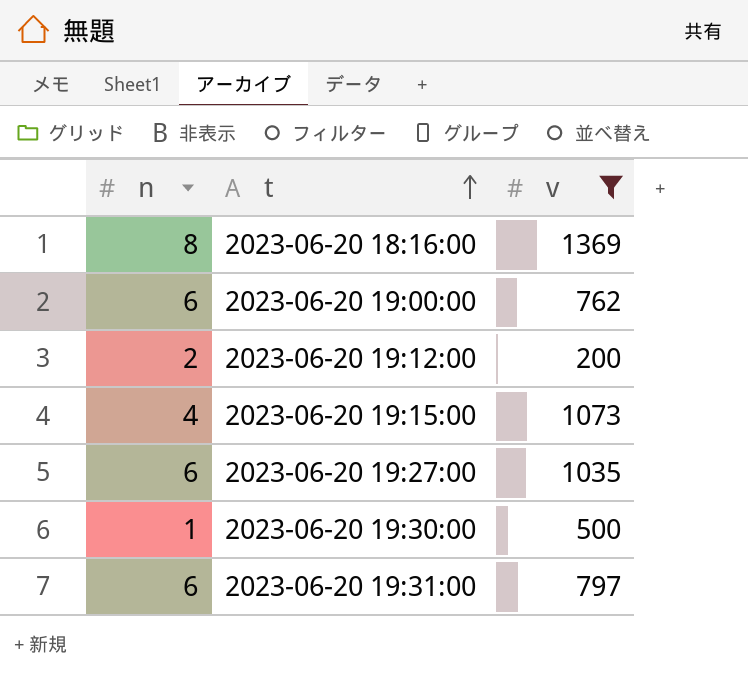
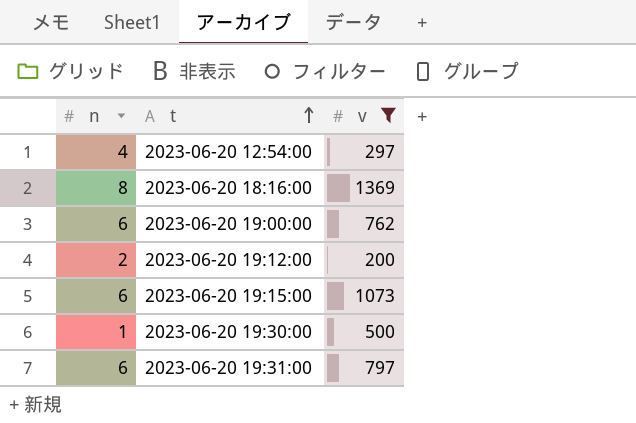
row 2023-06-20 19:27:00: 6 | 1035 -> none
row 2023-06-20 12:54:00: none -> 4 | 297
2023-06-20 19:15:00 | n: 4 -> 6

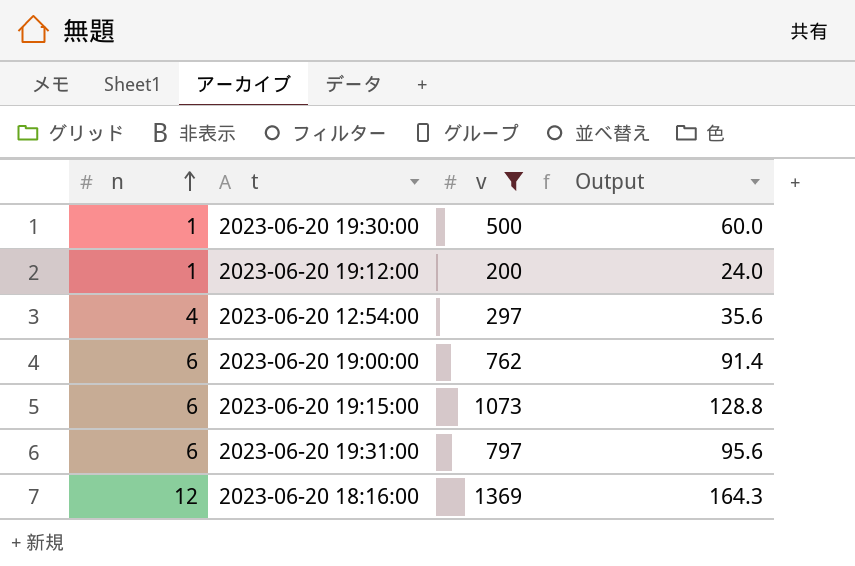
row order: t ascending -> n ascending
column Output | formula: none -> [v] * 0.12
2023-06-20 19:12:00 | n: 2 -> 1
2023-06-20 18:16:00 | n: 8 -> 12

